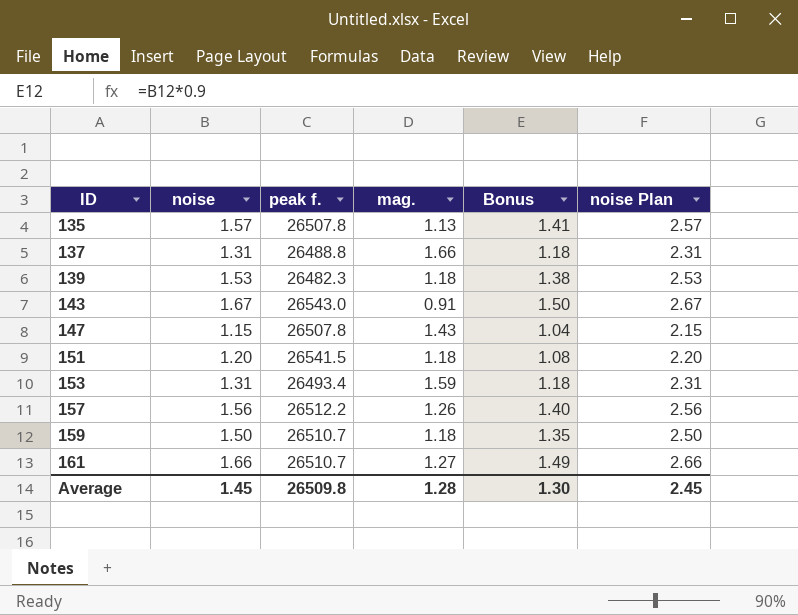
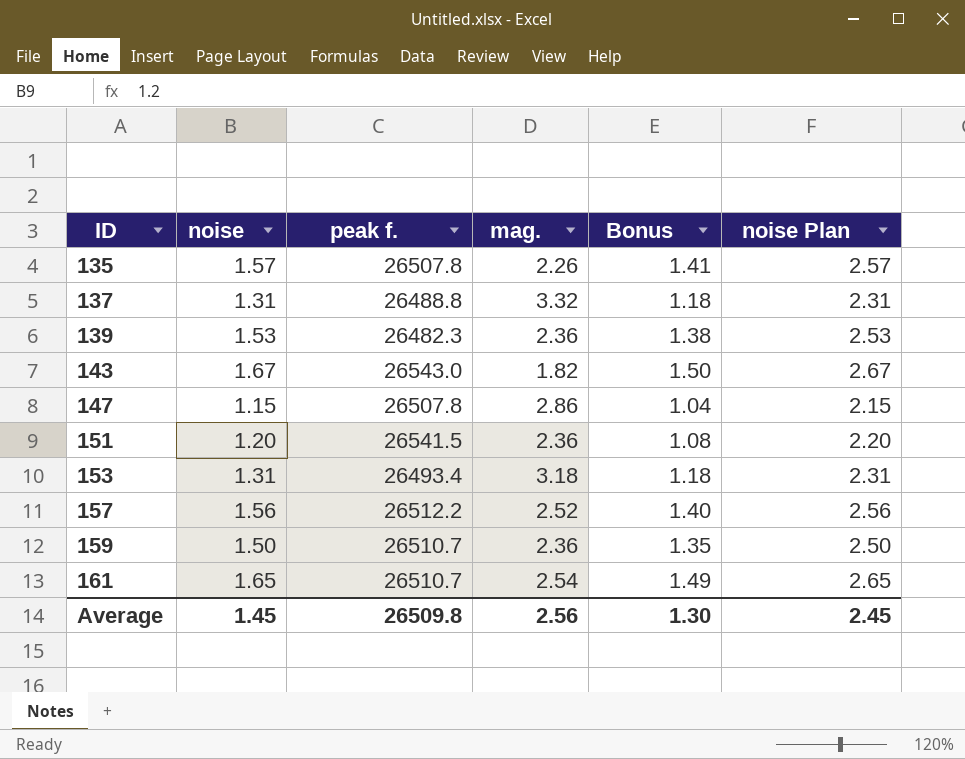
135 | mag.: 1.13 -> 2.26
137 | mag.: 1.66 -> 3.32
139 | mag.: 1.18 -> 2.36
143 | mag.: 0.91 -> 1.82
147 | mag.: 1.43 -> 2.86
151 | mag.: 1.18 -> 2.36
153 | mag.: 1.59 -> 3.18
157 | mag.: 1.26 -> 2.52
159 | mag.: 1.18 -> 2.36
161 | noise: 1.66 -> 1.65
161 | mag.: 1.27 -> 2.54
161 | noise Plan: 2.66 -> 2.65
Average | mag.: 1.28 -> 2.56

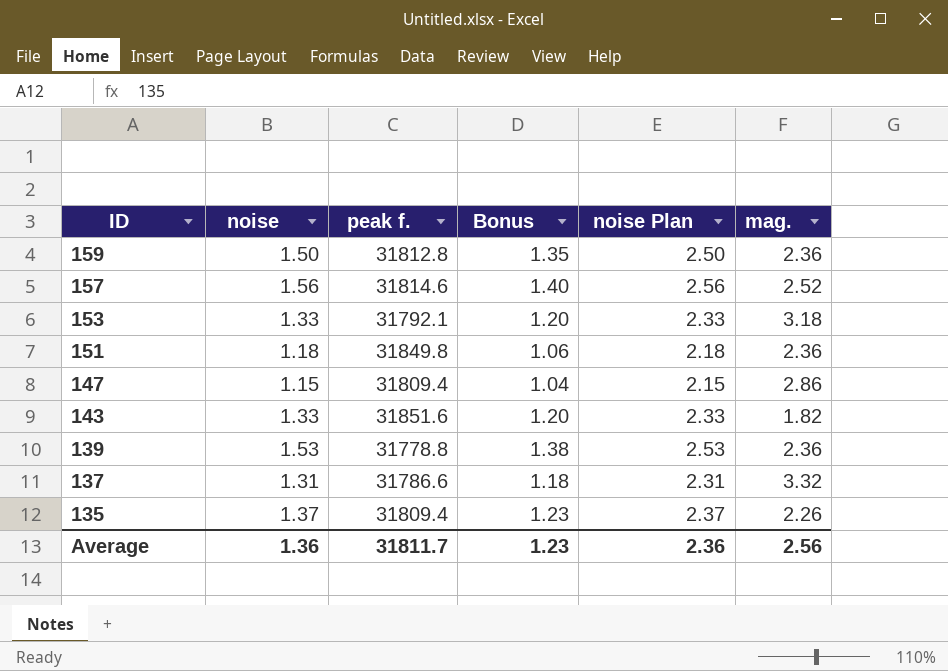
row order: ID ascending -> ID descending
column mag. | position: 4 -> 6
row 161: 1.65 | 26510.7 | 2.54 | 1.49 | 2.65 -> none
159 | peak f.: 26510.7 -> 31812.8
157 | peak f.: 26512.2 -> 31814.6
153 | noise: 1.31 -> 1.33
153 | peak f.: 26493.4 -> 31792.1
153 | Bonus: 1.18 -> 1.20
153 | noise Plan: 2.31 -> 2.33
151 | noise: 1.20 -> 1.18
151 | peak f.: 26541.5 -> 31849.8
151 | Bonus: 1.08 -> 1.06
151 | noise Plan: 2.20 -> 2.18
147 | peak f.: 26507.8 -> 31809.4
143 | noise: 1.67 -> 1.33
143 | peak f.: 26543.0 -> 31851.6
143 | Bonus: 1.50 -> 1.20
143 | noise Plan: 2.67 -> 2.33
139 | peak f.: 26482.3 -> 31778.8
137 | peak f.: 26488.8 -> 31786.6
135 | noise: 1.57 -> 1.37
135 | peak f.: 26507.8 -> 31809.4
135 | Bonus: 1.41 -> 1.23
135 | noise Plan: 2.57 -> 2.37
Average | noise: 1.45 -> 1.36
Average | peak f.: 26509.8 -> 31811.7
Average | Bonus: 1.30 -> 1.23
Average | noise Plan: 2.45 -> 2.36

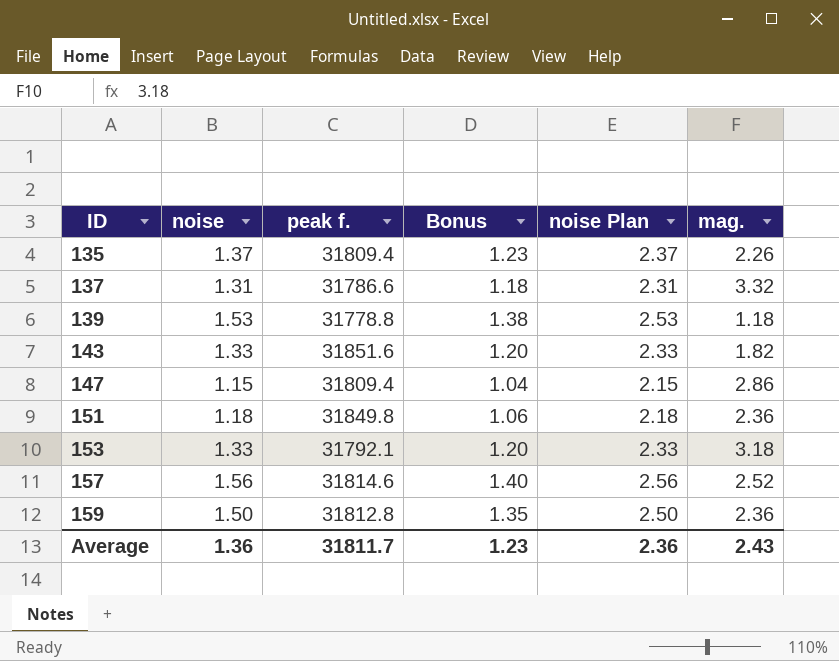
row order: ID descending -> ID ascending
139 | mag.: 2.36 -> 1.18
Average | mag.: 2.56 -> 2.43

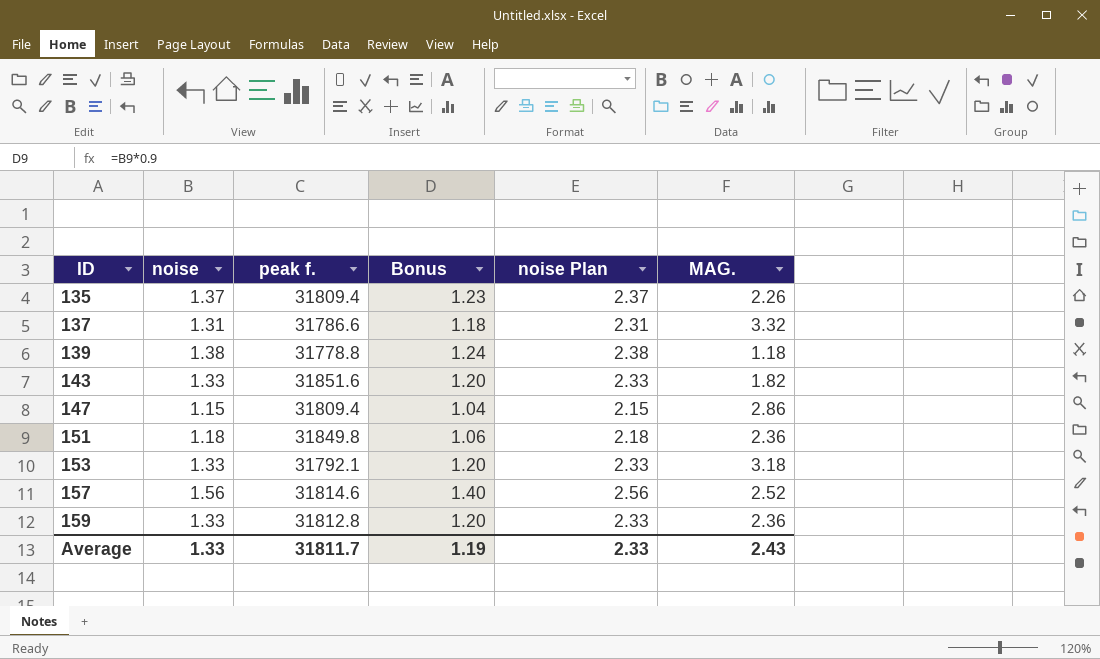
column name: mag. -> MAG.
139 | noise: 1.53 -> 1.38
139 | Bonus: 1.38 -> 1.24
139 | noise Plan: 2.53 -> 2.38
159 | noise: 1.50 -> 1.33
159 | Bonus: 1.35 -> 1.20
159 | noise Plan: 2.50 -> 2.33
Average | noise: 1.36 -> 1.33
Average | Bonus: 1.23 -> 1.19
Average | noise Plan: 2.36 -> 2.33

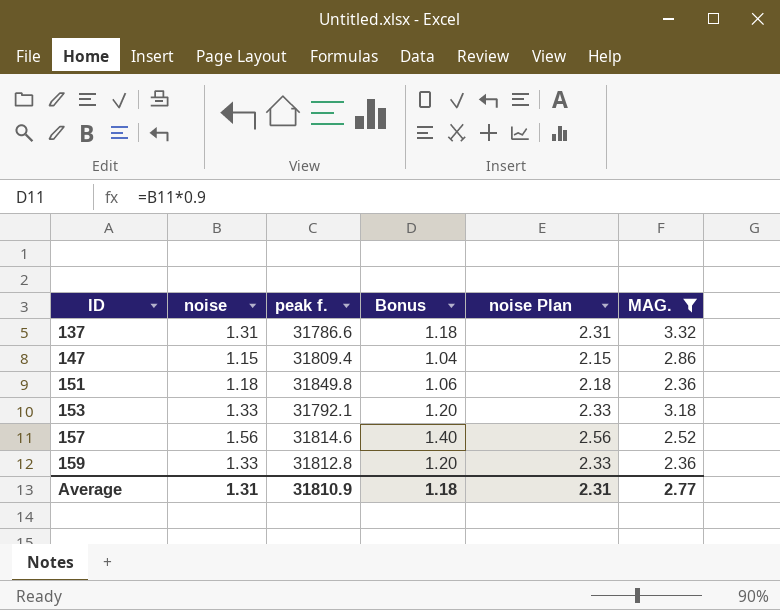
filter: none -> MAG. >= 2.36
Average | noise: 1.33 -> 1.31
Average | peak f.: 31811.7 -> 31810.9
Average | Bonus: 1.19 -> 1.18
Average | noise Plan: 2.33 -> 2.31
Average | MAG.: 2.43 -> 2.77

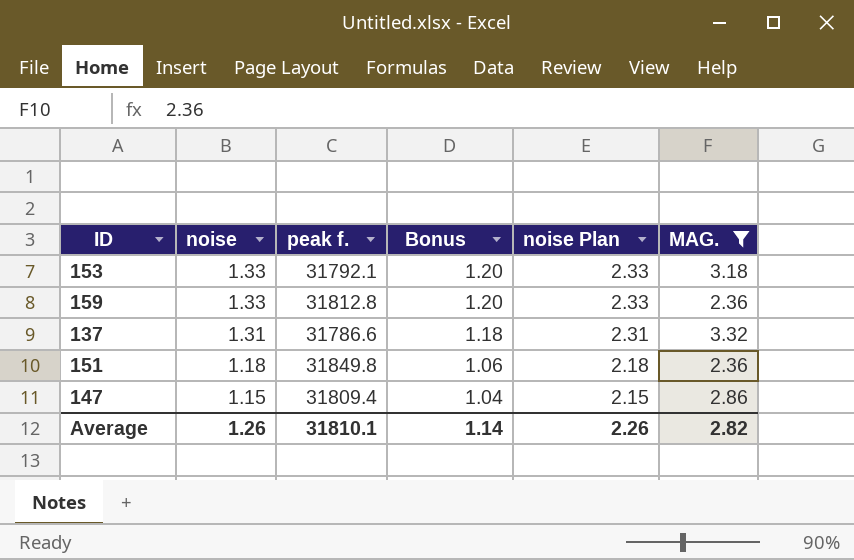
row order: ID ascending -> noise descending
row 157: 1.56 | 31814.6 | 1.40 | 2.56 | 2.52 -> none
Average | noise: 1.31 -> 1.26
Average | peak f.: 31810.9 -> 31810.1
Average | Bonus: 1.18 -> 1.14
Average | noise Plan: 2.31 -> 2.26
Average | MAG.: 2.77 -> 2.82

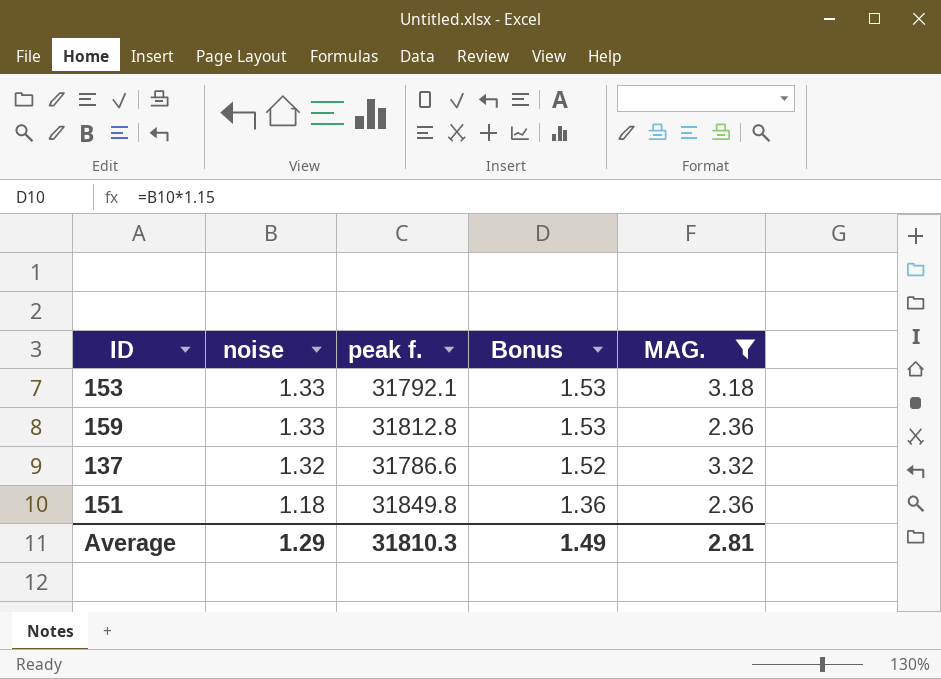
column noise Plan | formula: [noise] + 1 -> none
column Bonus | formula: [noise] * 0.9 -> [noise] * 1.15
row 147: 1.15 | 31809.4 | 1.04 | 2.15 | 2.86 -> none
137 | noise: 1.31 -> 1.32
Average | noise: 1.26 -> 1.29
Average | peak f.: 31810.1 -> 31810.3
Average | Bonus: 1.14 -> 1.49
Average | MAG.: 2.82 -> 2.81

